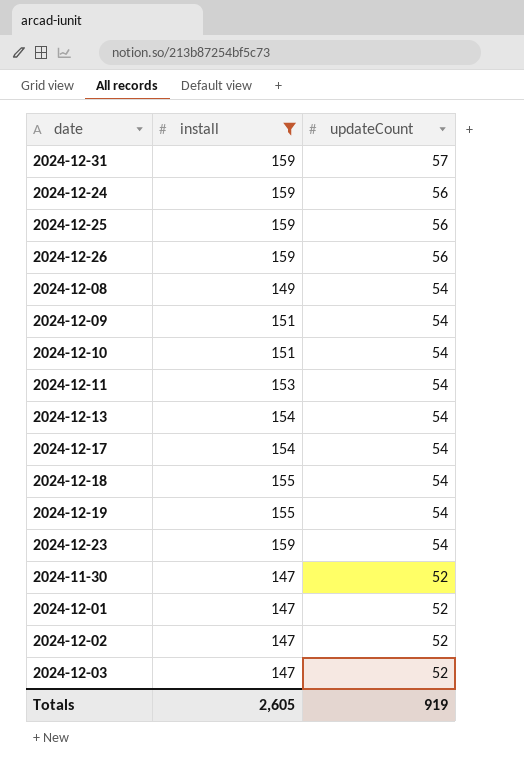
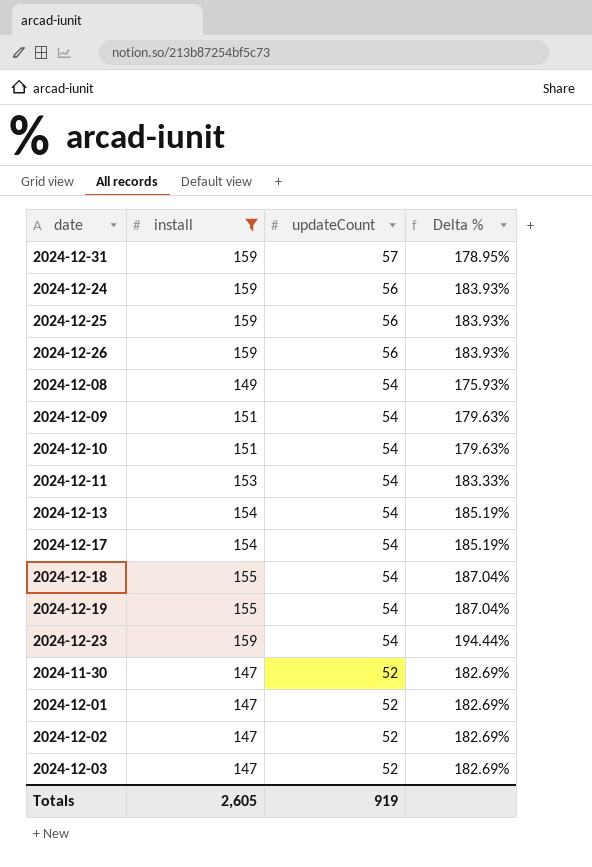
column Delta % | formula: none -> ([install] - [updateCount]) / [updateCount]

